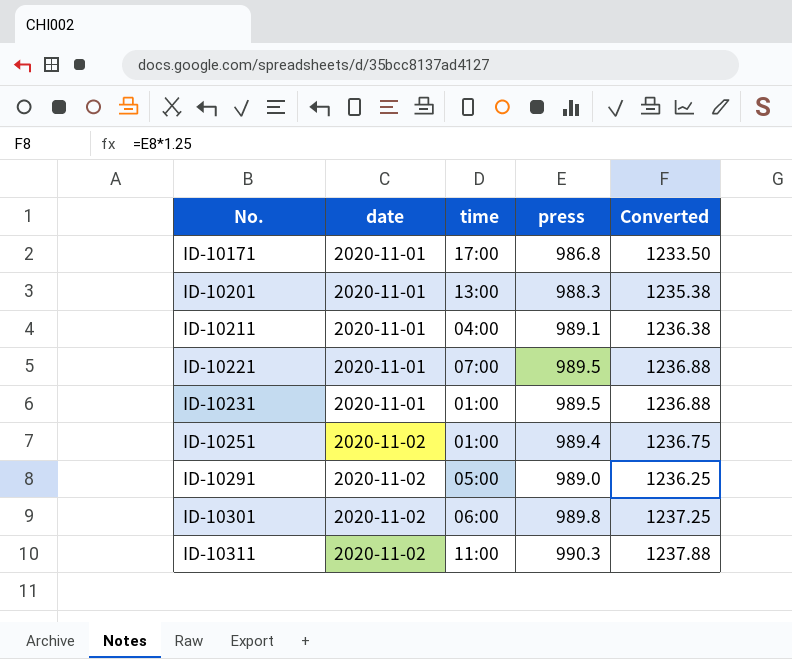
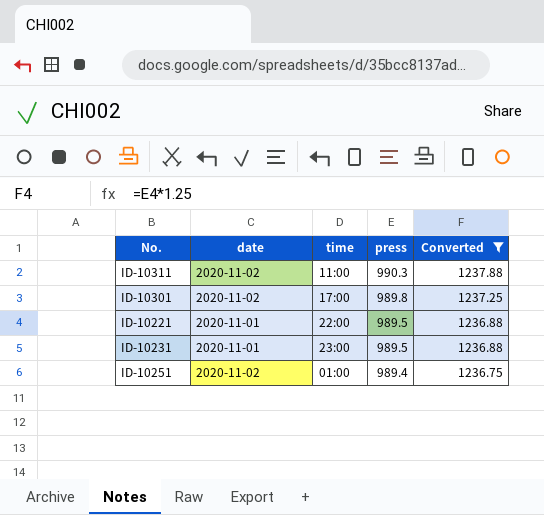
filter: none -> Converted >= 1236.75
row order: No. ascending -> press descending
ID-10301 | time: 06:00 -> 17:00
ID-10221 | time: 07:00 -> 22:00
ID-10231 | time: 01:00 -> 23:00

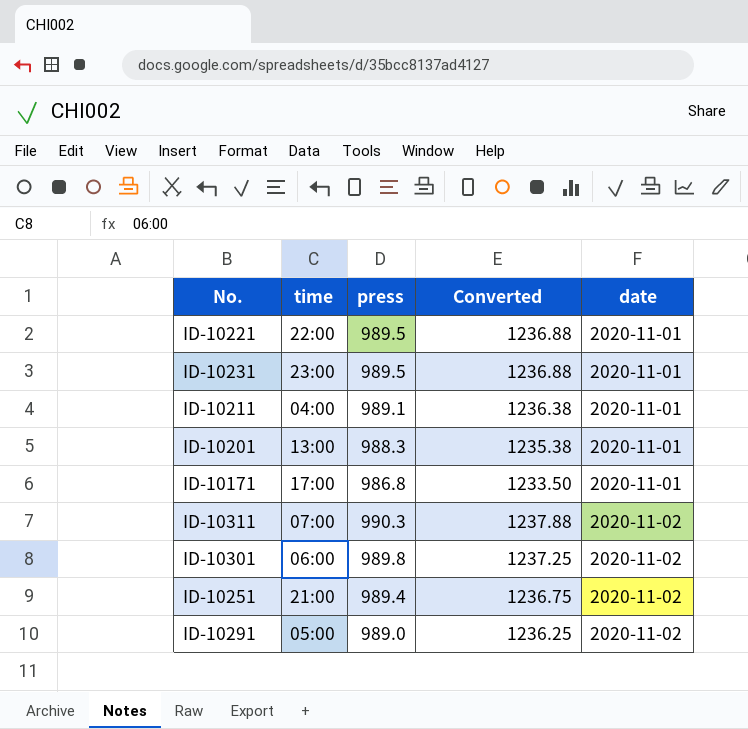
filter: Converted >= 1236.75 -> none
row order: press descending -> date ascending
column date | position: 2 -> 5
ID-10311 | time: 11:00 -> 07:00
ID-10301 | time: 17:00 -> 06:00
ID-10251 | time: 01:00 -> 21:00

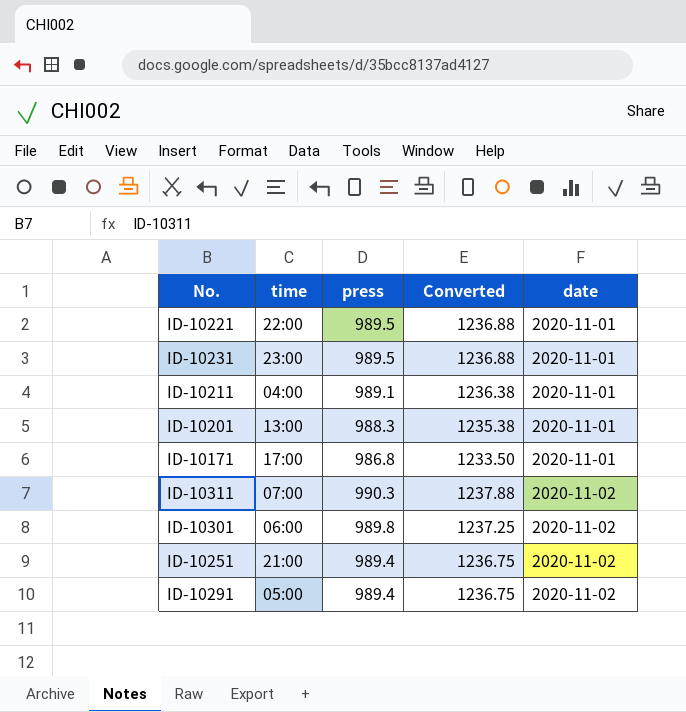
ID-10291 | press: 989.0 -> 989.4
ID-10291 | Converted: 1236.25 -> 1236.75

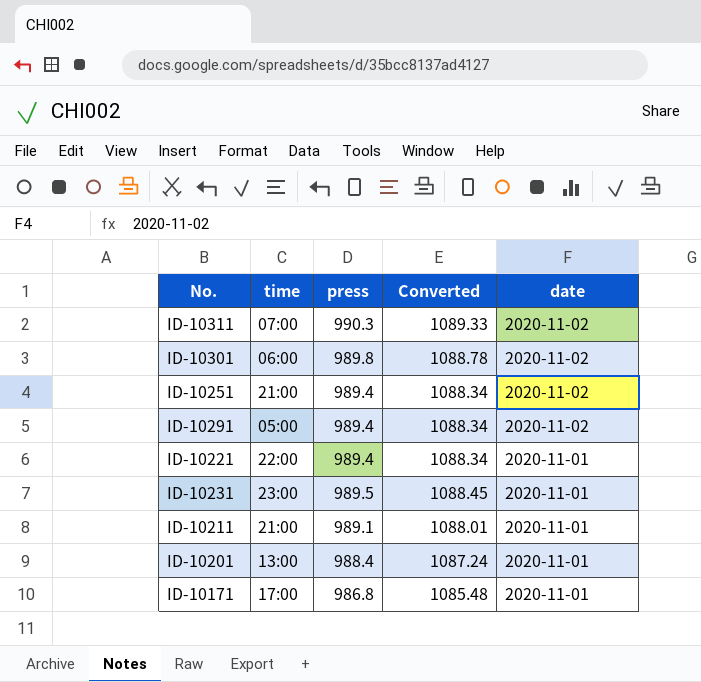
row order: date ascending -> date descending
column Converted | formula: [press] * 1.25 -> [press] * 1.1
ID-10221 | press: 989.5 -> 989.4
ID-10211 | time: 04:00 -> 21:00
ID-10201 | press: 988.3 -> 988.4

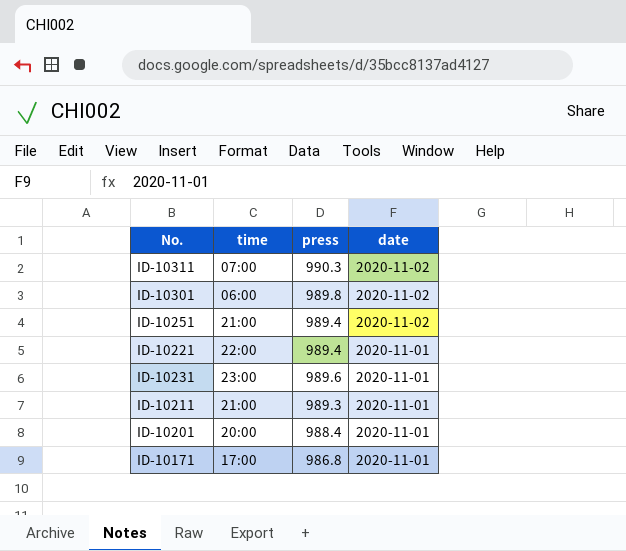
column Converted | formula: [press] * 1.1 -> none
row ID-10291: 05:00 | 989.4 | 1088.34 | 2020-11-02 -> none
ID-10231 | press: 989.5 -> 989.6
ID-10211 | press: 989.1 -> 989.3
ID-10201 | time: 13:00 -> 20:00

